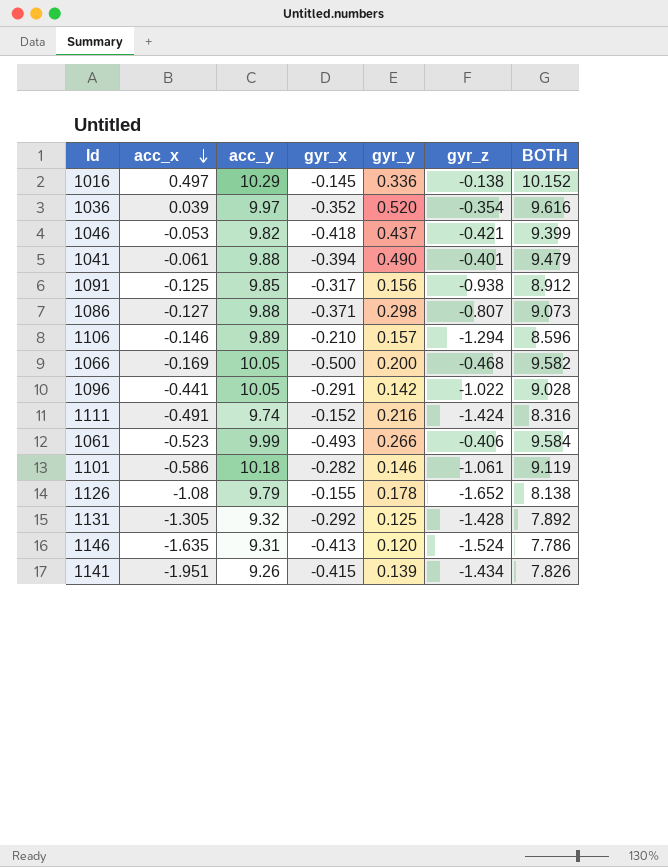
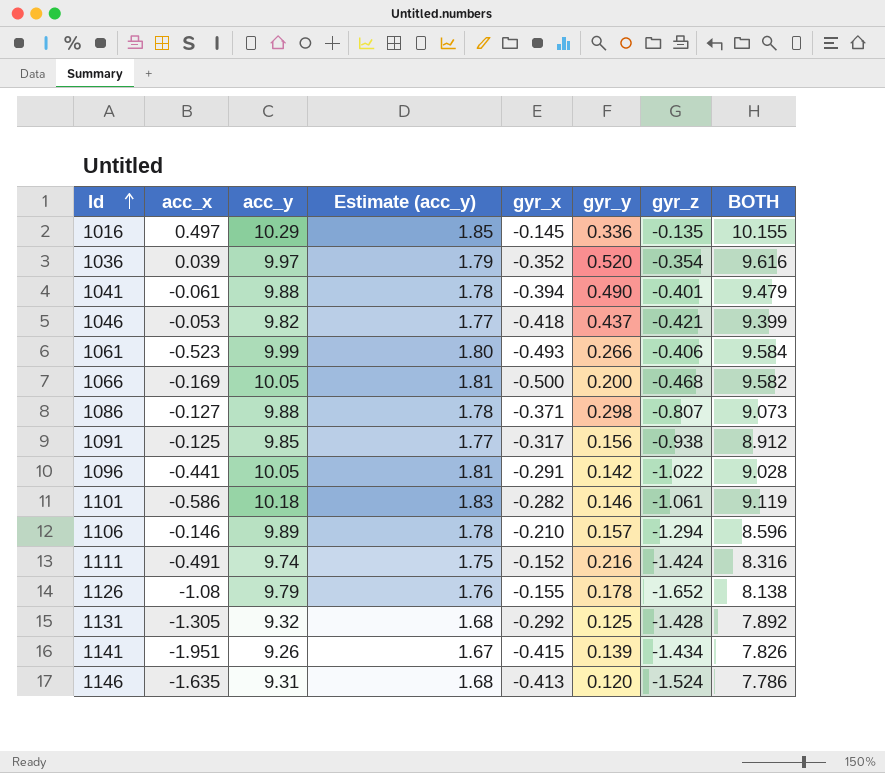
row order: acc_x descending -> Id ascending
column Estimate (acc_y) | formula: none -> [acc_y] * 0.18
1016 | gyr_z: -0.138 -> -0.135
1016 | BOTH: 10.152 -> 10.155

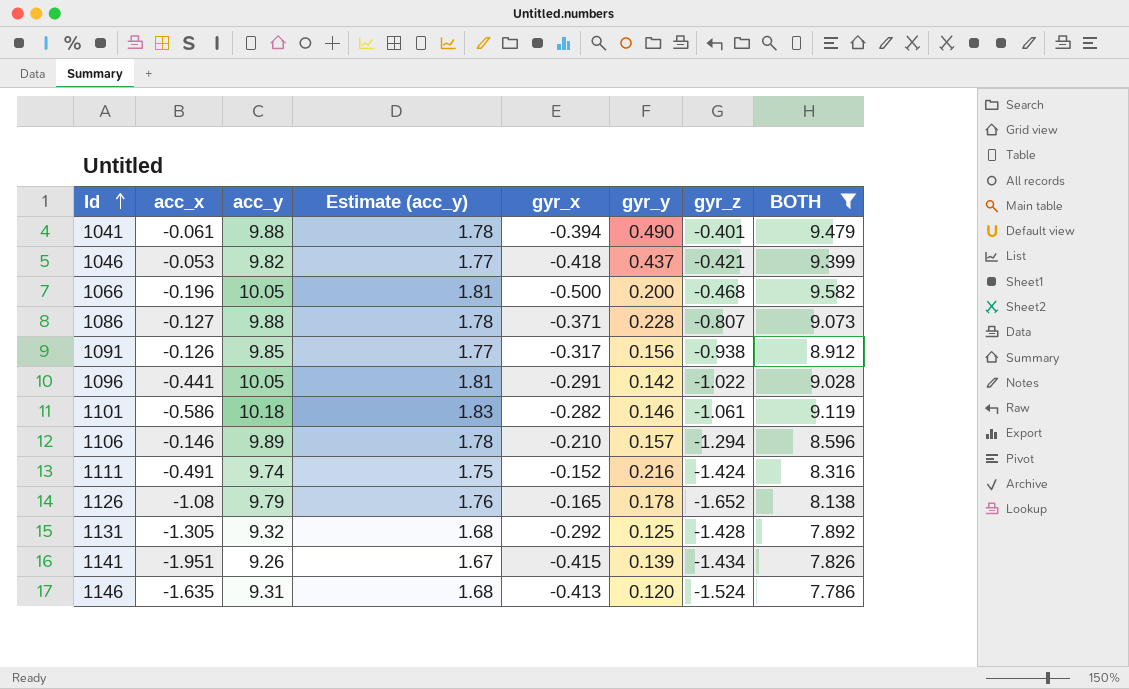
filter: none -> BOTH <= 9.582
1066 | acc_x: -0.169 -> -0.196
1086 | gyr_y: 0.298 -> 0.228
1091 | acc_x: -0.125 -> -0.126
1126 | gyr_x: -0.155 -> -0.165

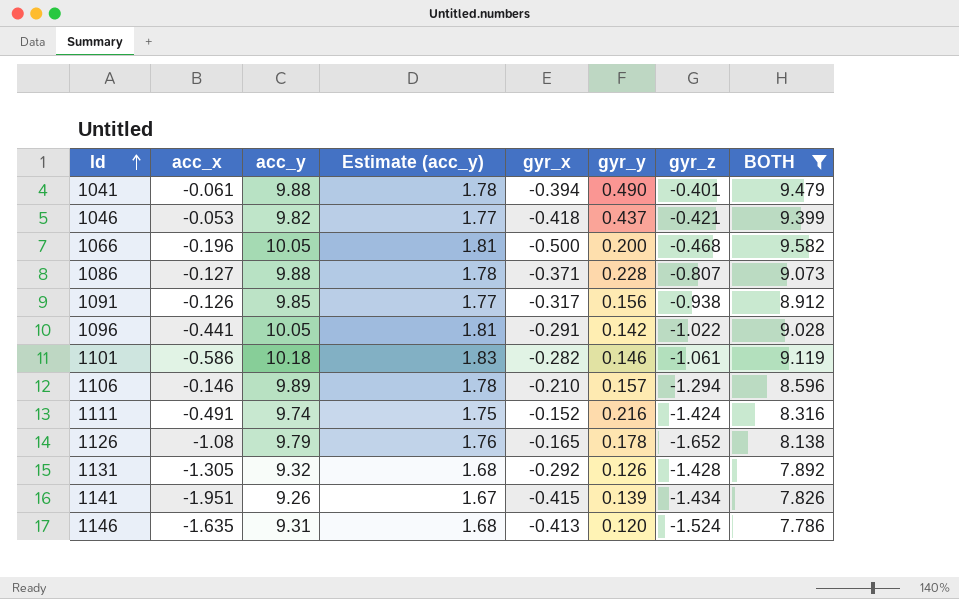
1131 | gyr_y: 0.125 -> 0.126

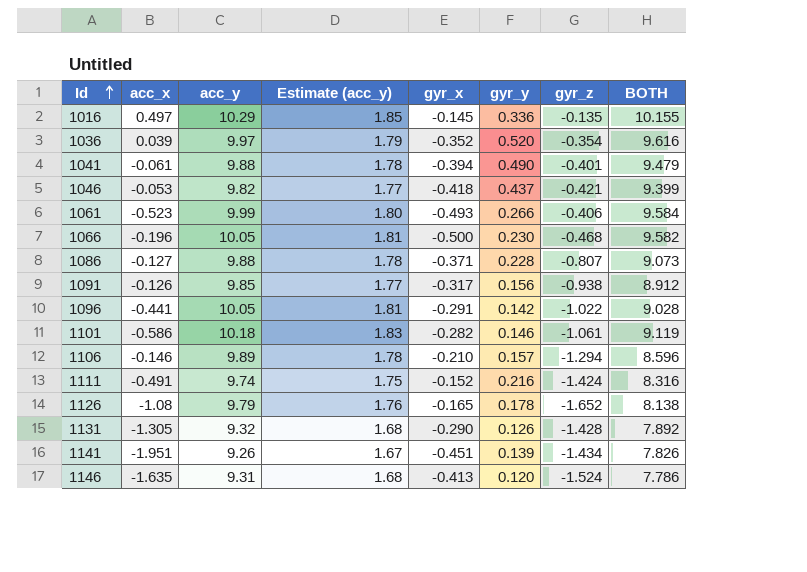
filter: BOTH <= 9.582 -> none
1066 | gyr_y: 0.200 -> 0.230
1131 | gyr_x: -0.292 -> -0.290
1141 | gyr_x: -0.415 -> -0.451

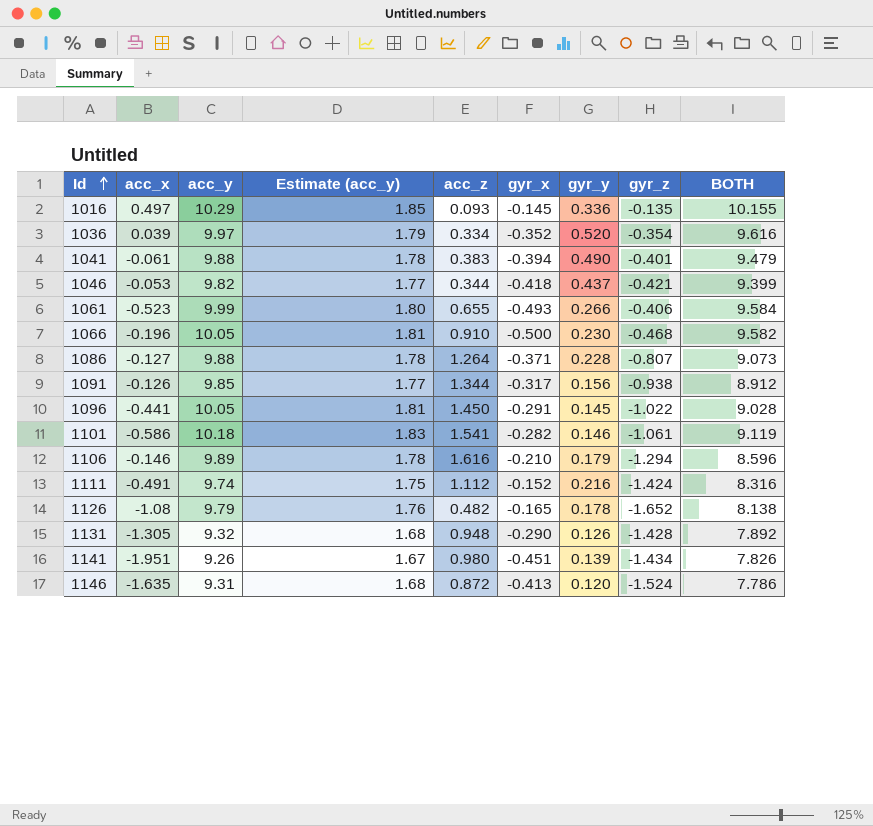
column acc_z | position: none -> 5
1096 | gyr_y: 0.142 -> 0.145
1106 | gyr_y: 0.157 -> 0.179

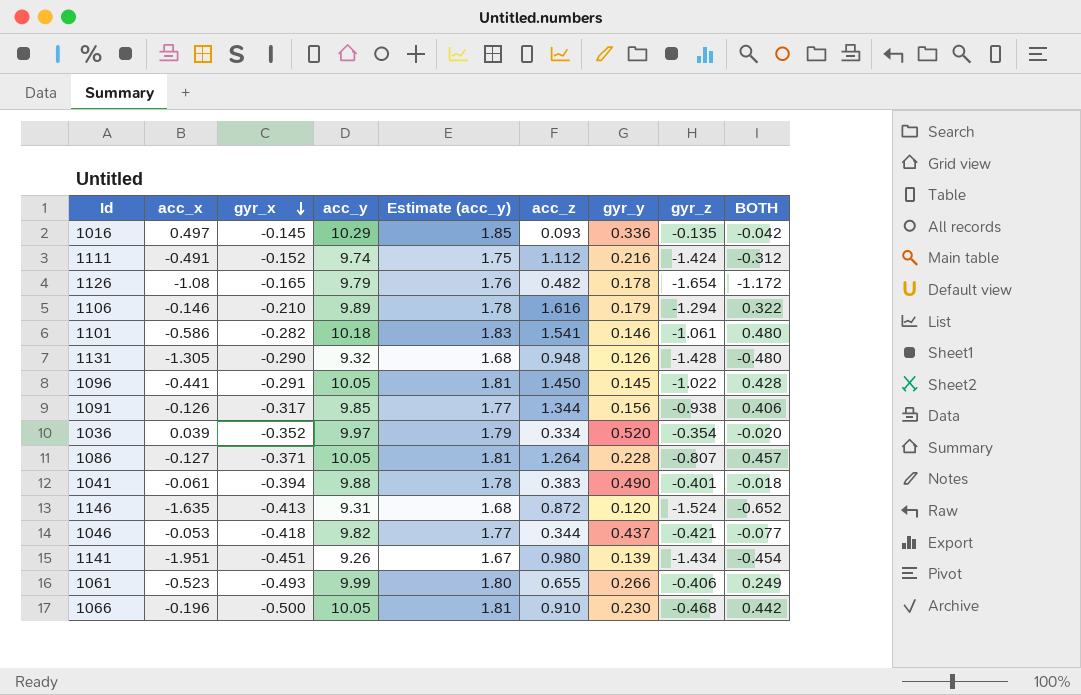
row order: Id ascending -> gyr_x descending
column gyr_x | position: 6 -> 3
column BOTH | formula: [acc_y] + [gyr_z] -> [acc_z] + [gyr_z]
1126 | gyr_z: -1.652 -> -1.654
1086 | acc_y: 9.88 -> 10.05
1086 | Estimate (acc_y): 1.78 -> 1.81

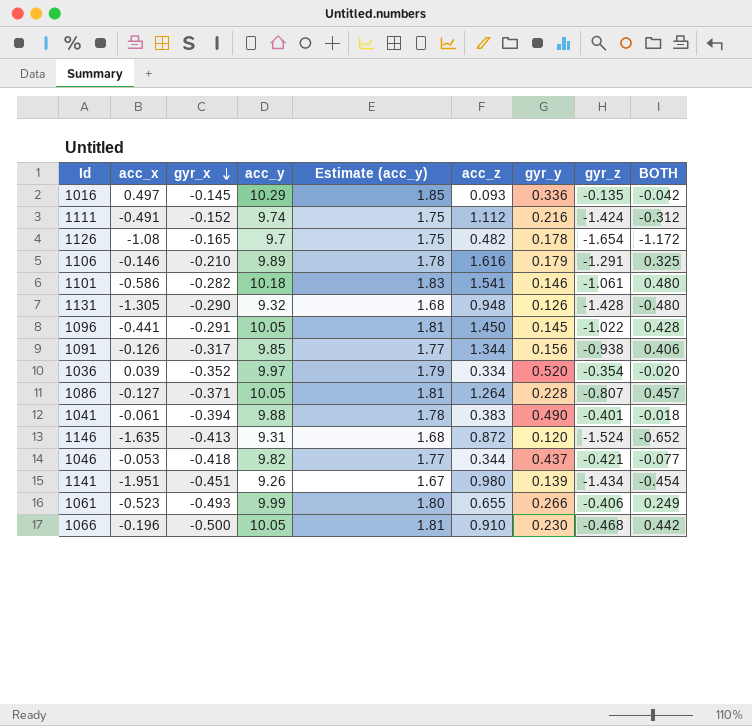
1126 | acc_y: 9.79 -> 9.7
1126 | Estimate (acc_y): 1.76 -> 1.75
1106 | gyr_z: -1.294 -> -1.291
1106 | BOTH: 0.322 -> 0.325

